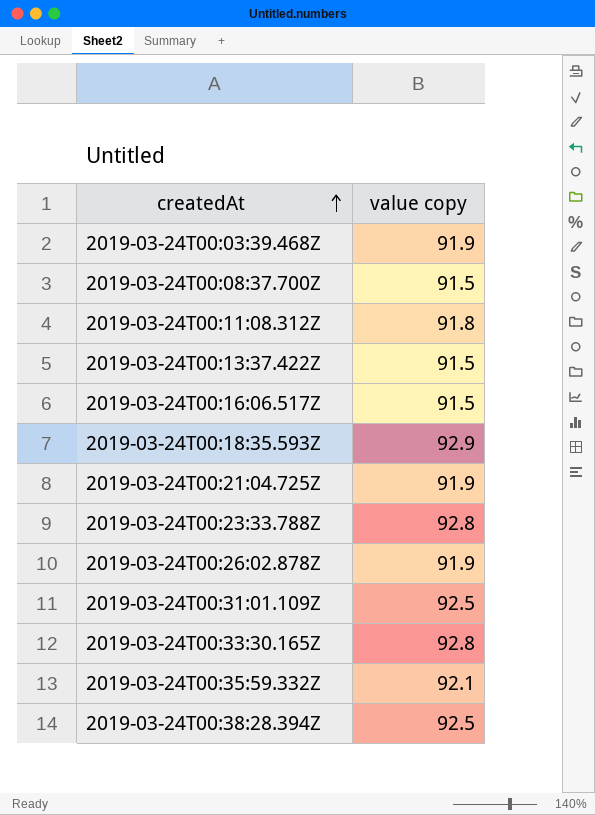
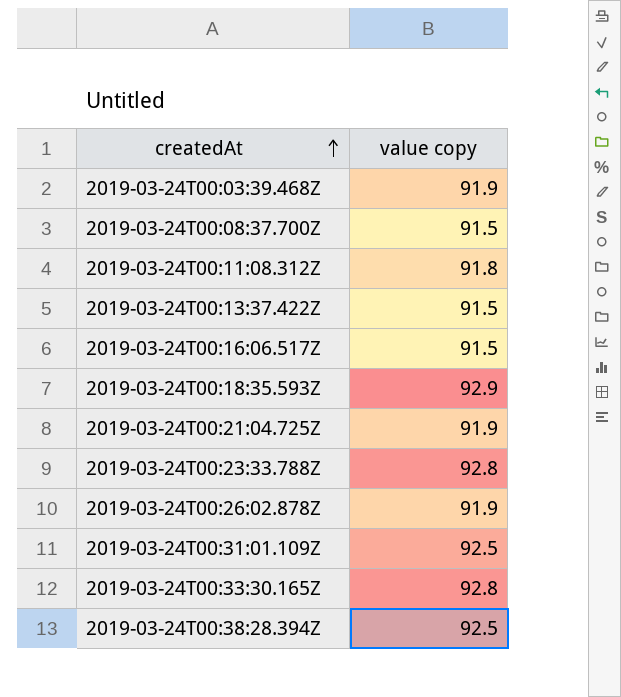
row 2019-03-24T00:35:59.332Z: 92.1 -> none

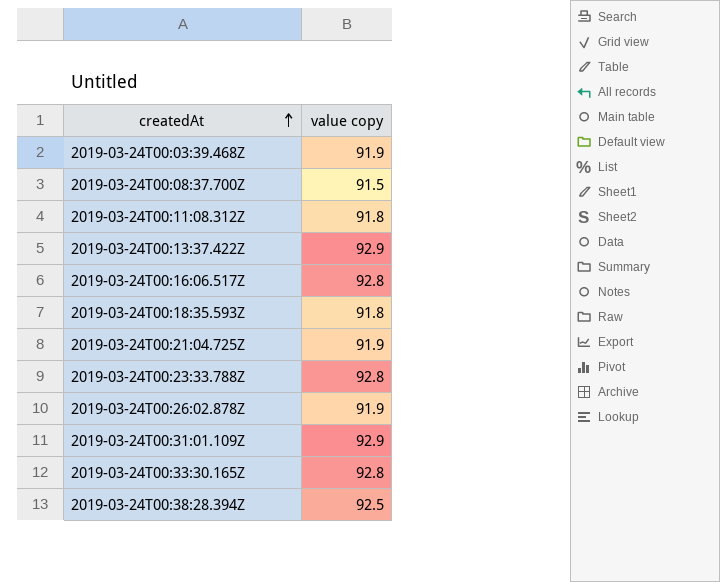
2019-03-24T00:13:37.422Z | value copy: 91.5 -> 92.9
2019-03-24T00:16:06.517Z | value copy: 91.5 -> 92.8
2019-03-24T00:18:35.593Z | value copy: 92.9 -> 91.8
2019-03-24T00:31:01.109Z | value copy: 92.5 -> 92.9

